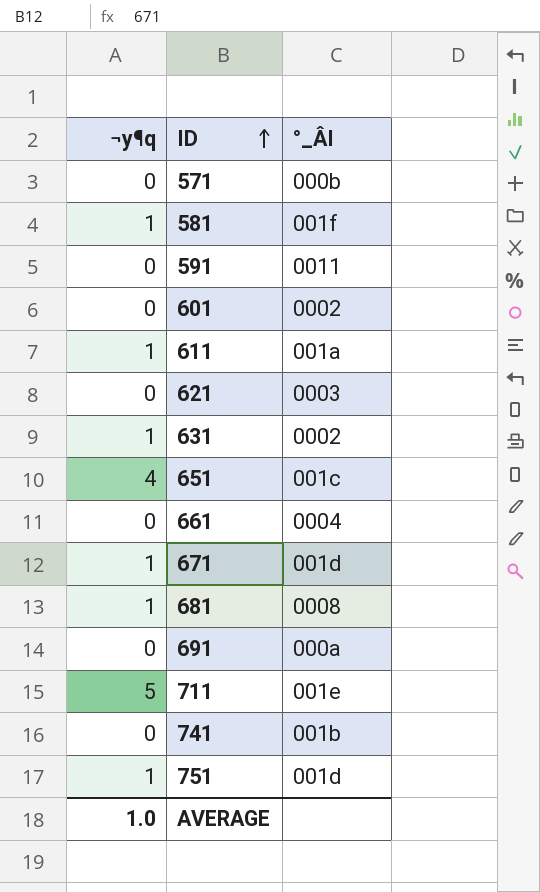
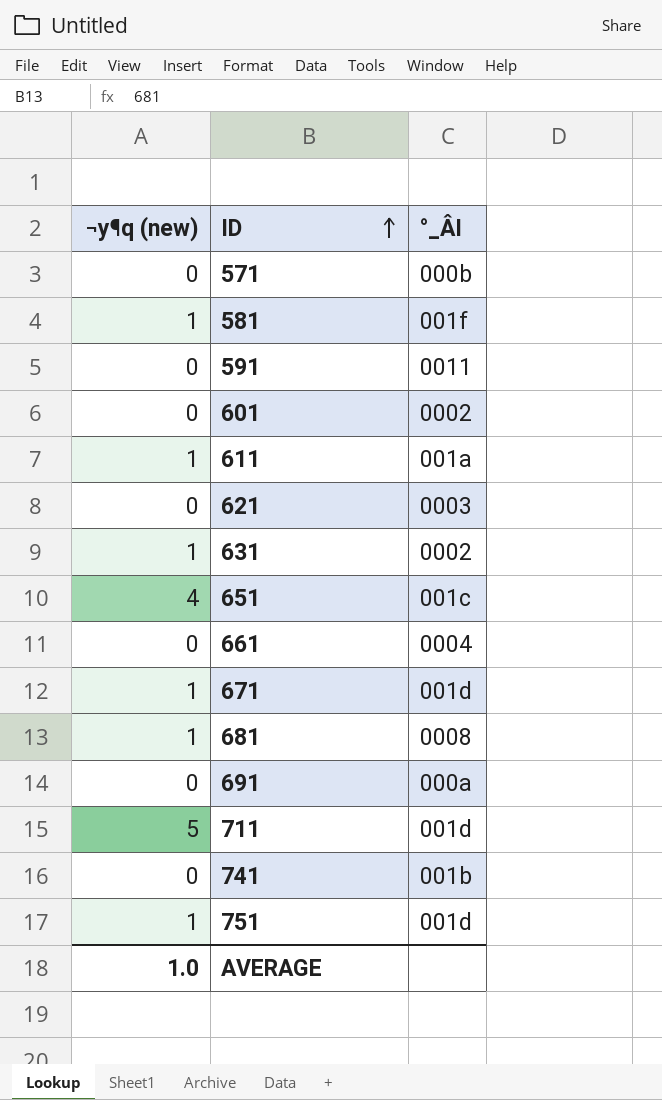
column name: ¬y¶q -> ¬y¶q (new)
711 | °_ÂI: 001e -> 001d

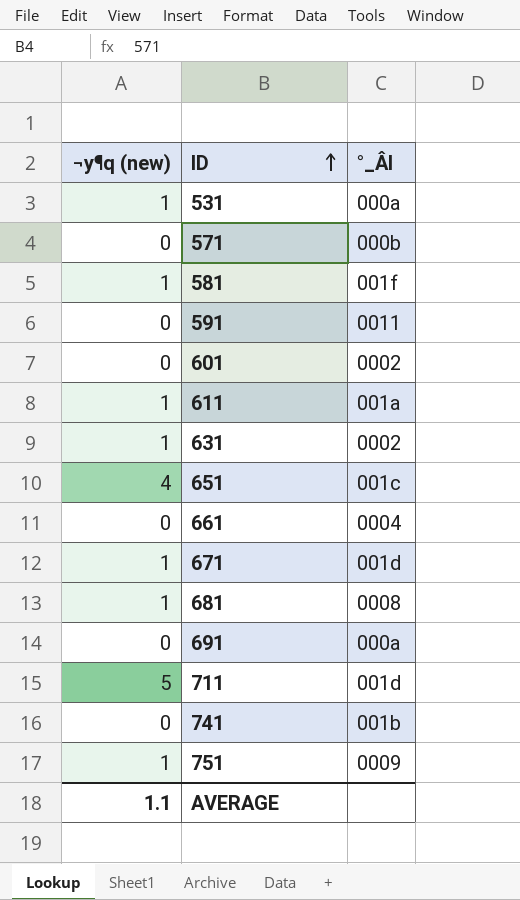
row 621: 0 | 0003 -> none
row 531: none -> 1 | 000a
751 | °_ÂI: 001d -> 0009
AVERAGE | ¬y¶q (new): 1.0 -> 1.1

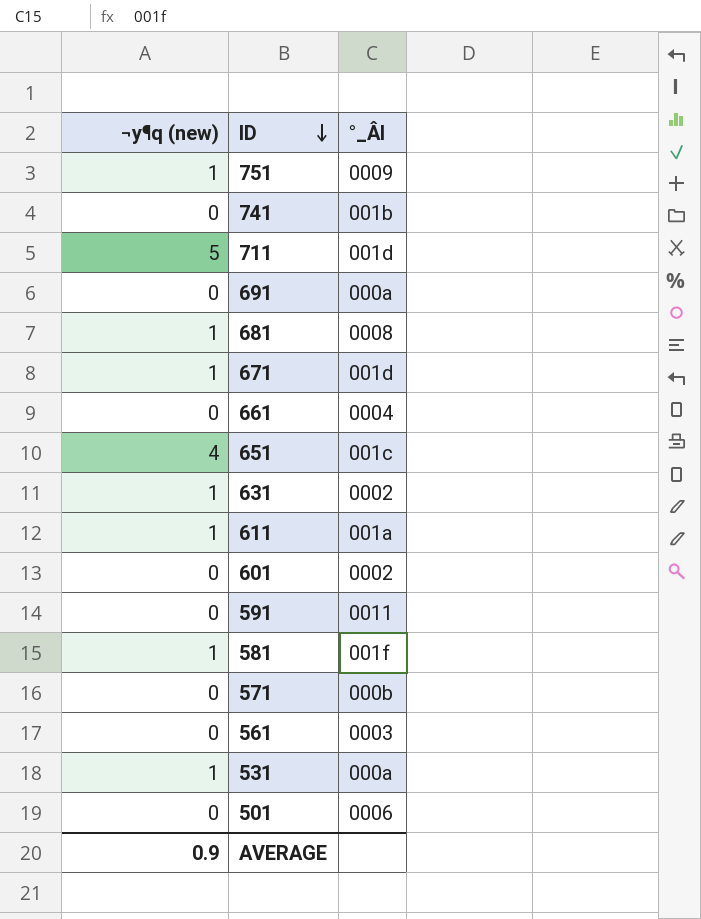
row order: ID ascending -> ID descending
row 561: none -> 0 | 0003
row 501: none -> 0 | 0006
AVERAGE | ¬y¶q (new): 1.1 -> 0.9

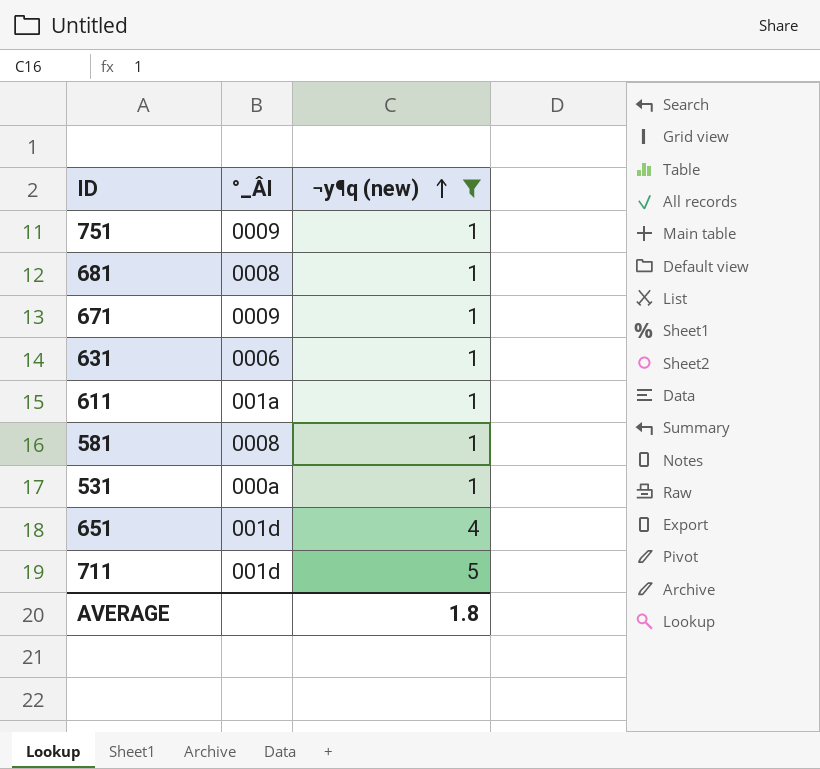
filter: none -> ¬y¶q (new) != 0
row order: ID descending -> ¬y¶q (new) ascending
column ¬y¶q (new) | position: 1 -> 3
671 | °_ÂI: 001d -> 0009
631 | °_ÂI: 0002 -> 0006
581 | °_ÂI: 001f -> 0008
651 | °_ÂI: 001c -> 001d
AVERAGE | ¬y¶q (new): 0.9 -> 1.8

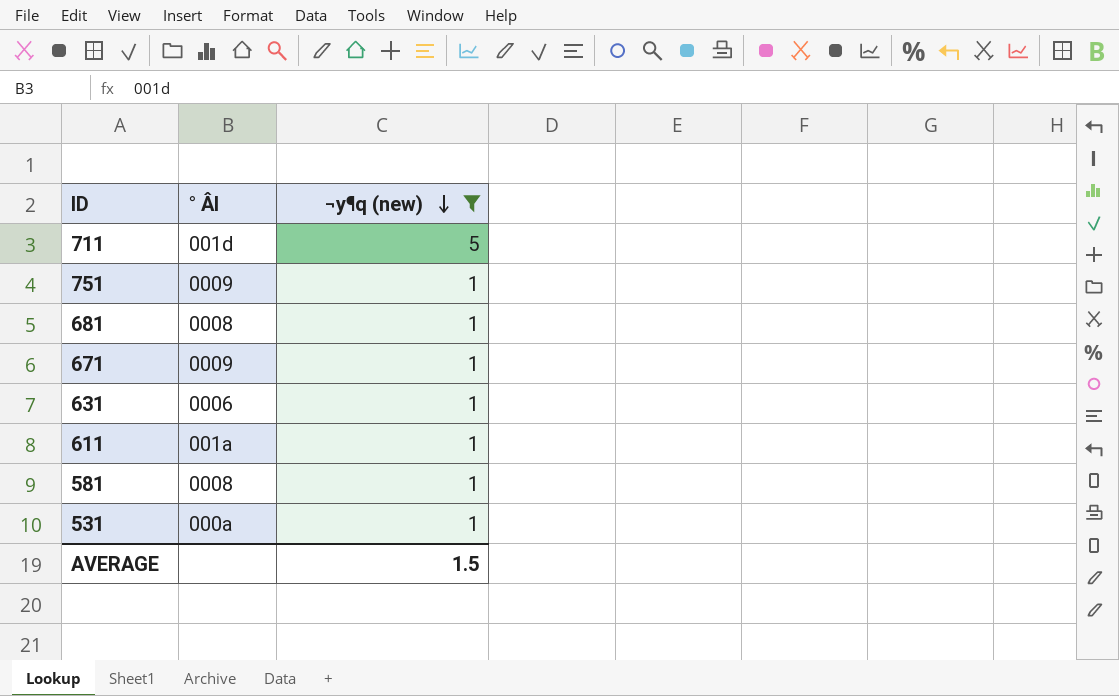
row order: ¬y¶q (new) ascending -> ¬y¶q (new) descending
column name: °_ÂI -> ° ÂI
row 651: 001d | 4 -> none
AVERAGE | ¬y¶q (new): 1.8 -> 1.5

